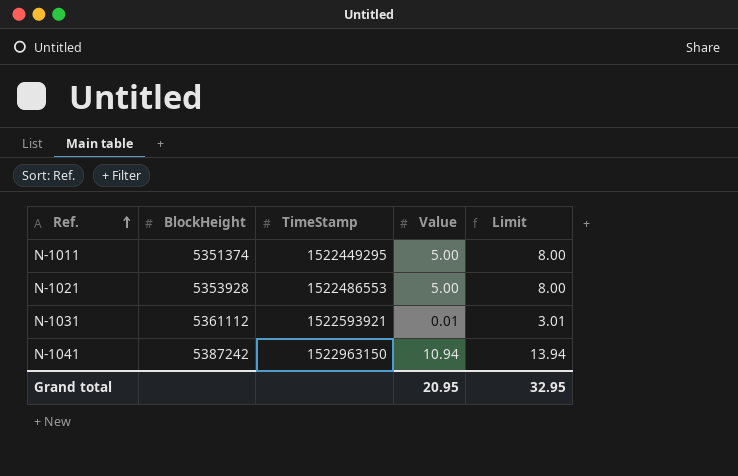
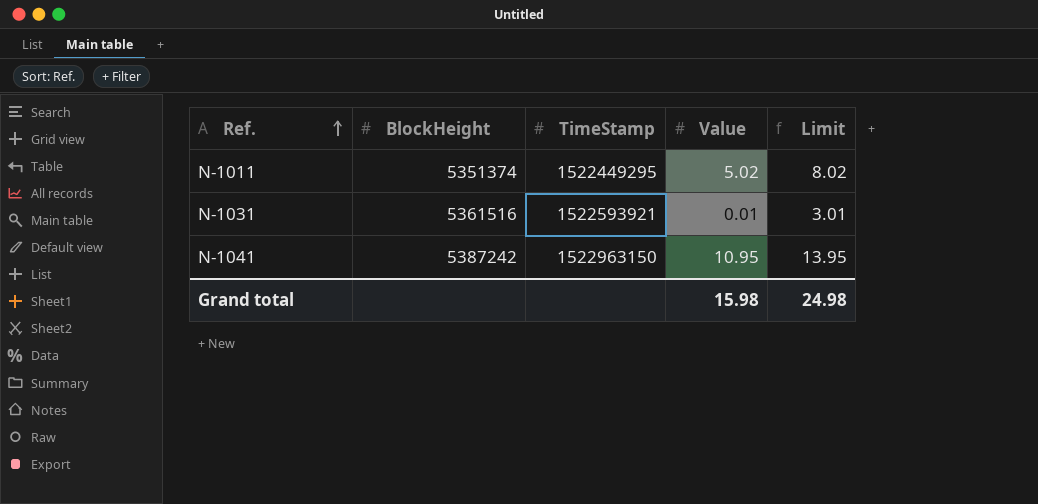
row N-1021: 5353928 | 1522486553 | 5.00 | 8.00 -> none
N-1011 | Value: 5.00 -> 5.02
N-1011 | Limit: 8.00 -> 8.02
N-1031 | BlockHeight: 5361112 -> 5361516
N-1041 | Value: 10.94 -> 10.95
N-1041 | Limit: 13.94 -> 13.95
Grand total | Value: 20.95 -> 15.98
Grand total | Limit: 32.95 -> 24.98

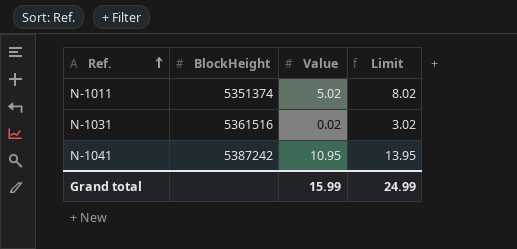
column TimeStamp | position: 3 -> none
N-1031 | Value: 0.01 -> 0.02
N-1031 | Limit: 3.01 -> 3.02
Grand total | Value: 15.98 -> 15.99
Grand total | Limit: 24.98 -> 24.99

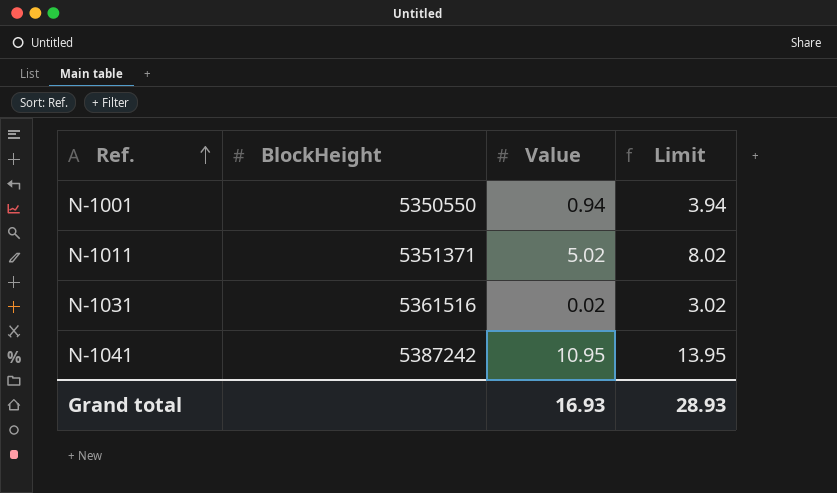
row N-1001: none -> 5350550 | 0.94 | 3.94
N-1011 | BlockHeight: 5351374 -> 5351371
Grand total | Value: 15.99 -> 16.93
Grand total | Limit: 24.99 -> 28.93

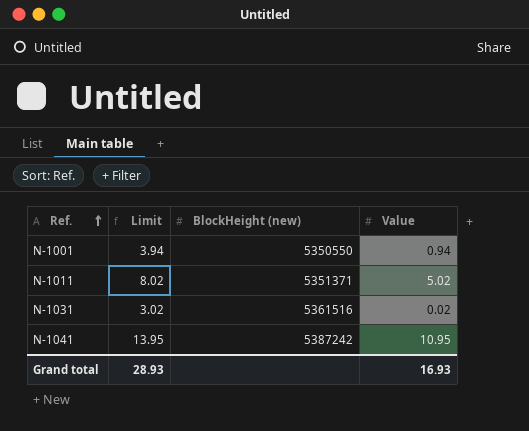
column Limit | position: 4 -> 2
column name: BlockHeight -> BlockHeight (new)

